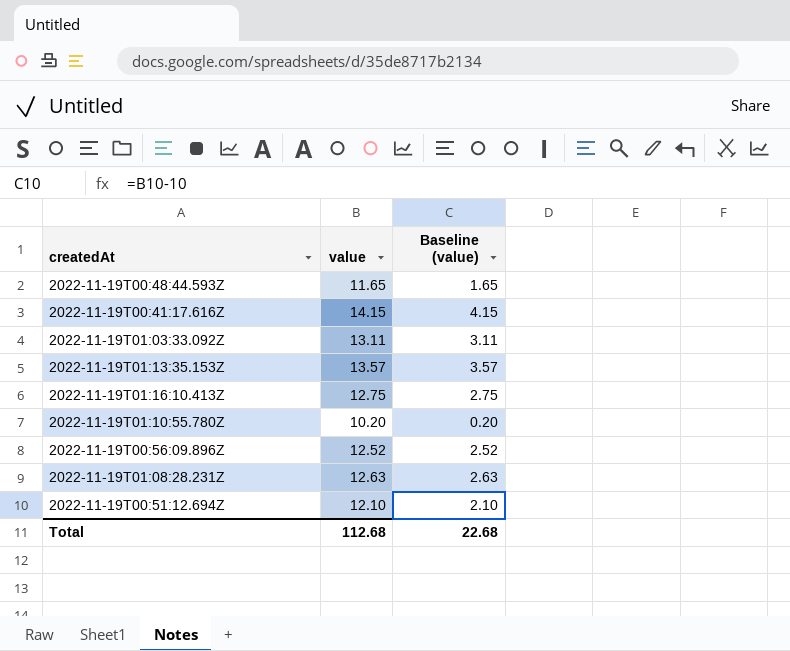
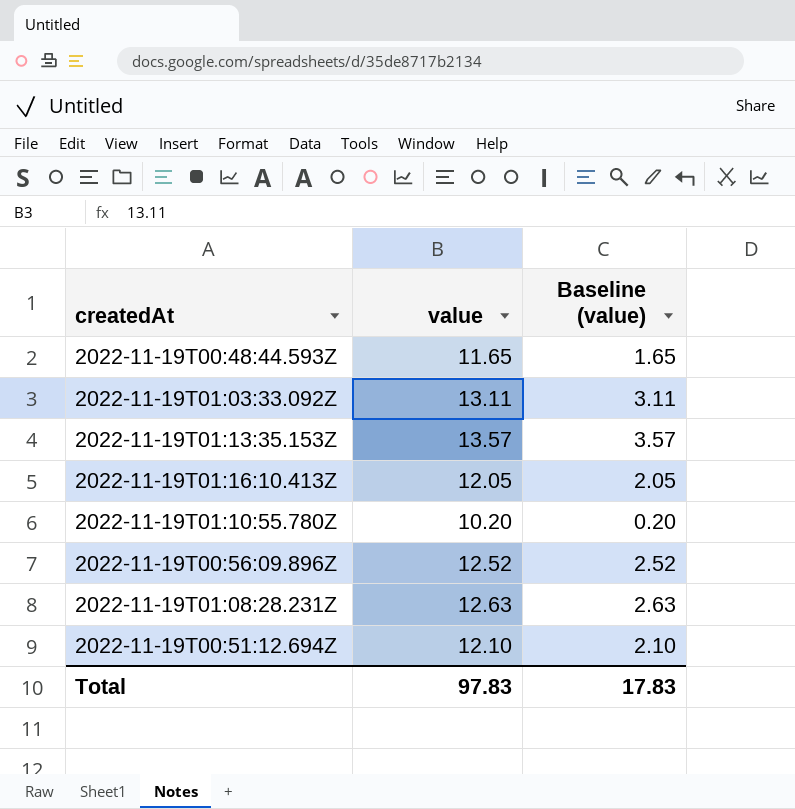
row 2022-11-19T00:41:17.616Z: 14.15 | 4.15 -> none
2022-11-19T01:16:10.413Z | value: 12.75 -> 12.05
2022-11-19T01:16:10.413Z | Baseline (value): 2.75 -> 2.05
Total | value: 112.68 -> 97.83
Total | Baseline (value): 22.68 -> 17.83

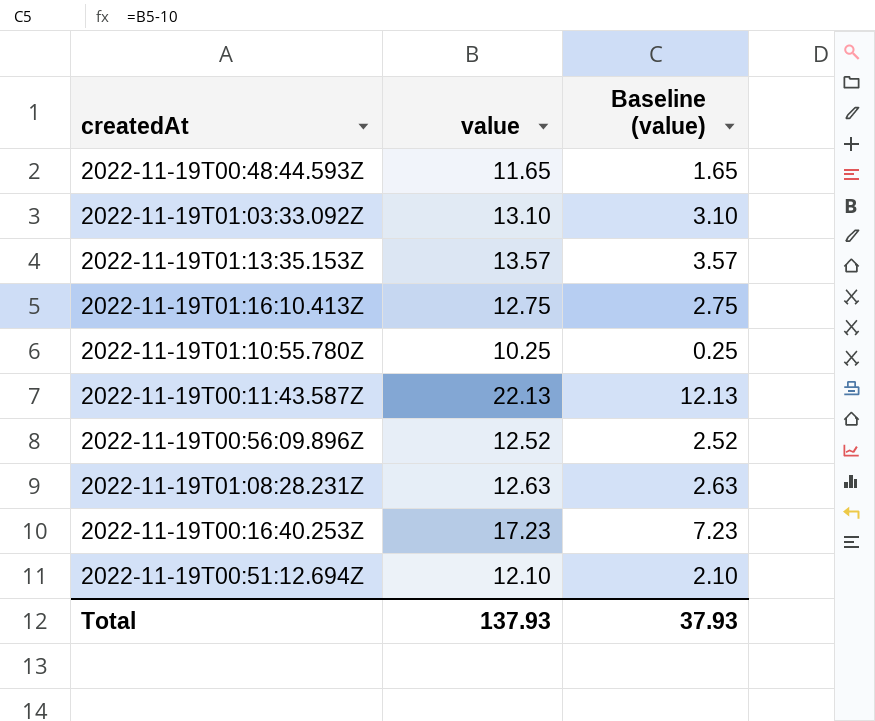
2022-11-19T01:03:33.092Z | value: 13.11 -> 13.10
2022-11-19T01:03:33.092Z | Baseline (value): 3.11 -> 3.10
2022-11-19T01:16:10.413Z | value: 12.05 -> 12.75
2022-11-19T01:16:10.413Z | Baseline (value): 2.05 -> 2.75
2022-11-19T01:10:55.780Z | value: 10.20 -> 10.25
2022-11-19T01:10:55.780Z | Baseline (value): 0.20 -> 0.25
row 2022-11-19T00:11:43.587Z: none -> 22.13 | 12.13
row 2022-11-19T00:16:40.253Z: none -> 17.23 | 7.23
Total | value: 97.83 -> 137.93
Total | Baseline (value): 17.83 -> 37.93

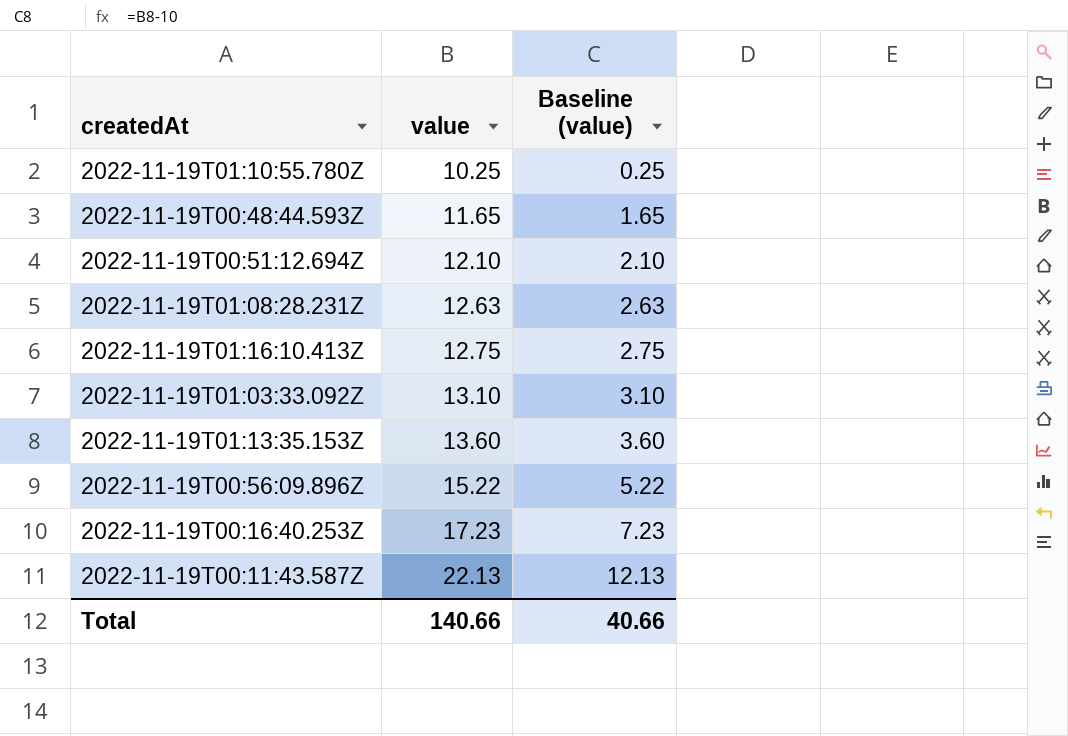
row order: none -> value ascending
2022-11-19T01:13:35.153Z | value: 13.57 -> 13.60
2022-11-19T01:13:35.153Z | Baseline (value): 3.57 -> 3.60
2022-11-19T00:56:09.896Z | value: 12.52 -> 15.22
2022-11-19T00:56:09.896Z | Baseline (value): 2.52 -> 5.22
Total | value: 137.93 -> 140.66
Total | Baseline (value): 37.93 -> 40.66

